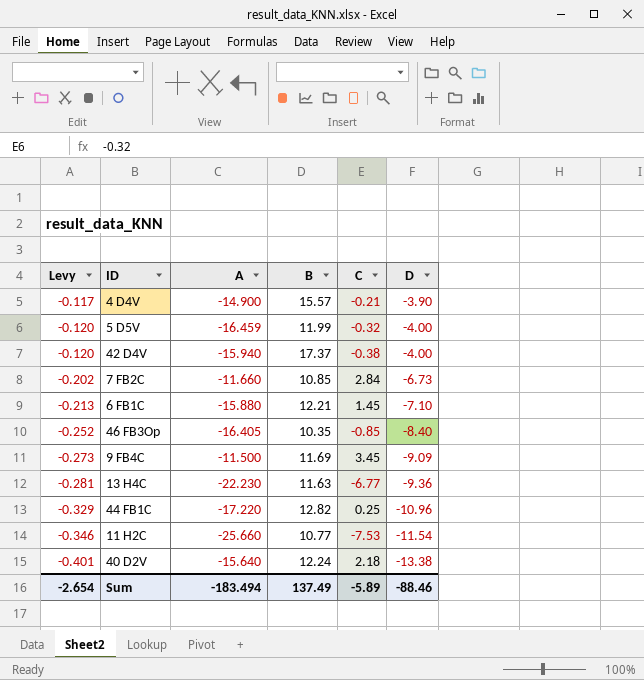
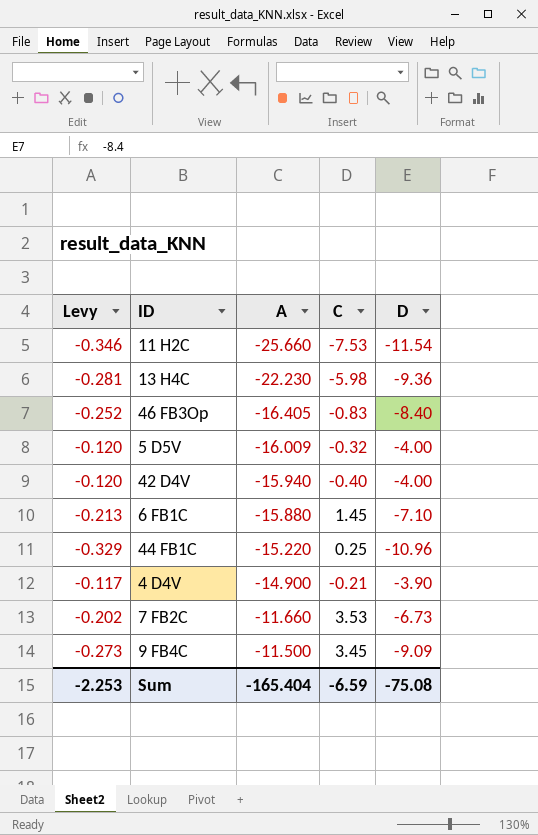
row order: Levy descending -> A ascending
column B | position: 4 -> none
row 40 D2V: -0.401 | -15.640 | 12.24 | 2.18 | -13.38 -> none
13 H4C | C: -6.77 -> -5.98
46 FB3Op | C: -0.85 -> -0.83
5 D5V | A: -16.459 -> -16.009
42 D4V | C: -0.38 -> -0.40
44 FB1C | A: -17.220 -> -15.220
7 FB2C | C: 2.84 -> 3.53
Sum | Levy: -2.654 -> -2.253
Sum | A: -183.494 -> -165.404
Sum | C: -5.89 -> -6.59
Sum | D: -88.46 -> -75.08

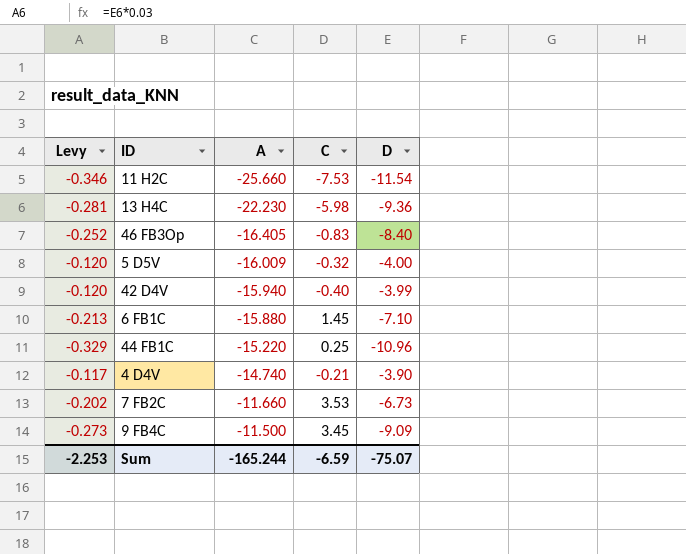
42 D4V | D: -4.00 -> -3.99
4 D4V | A: -14.900 -> -14.740
Sum | A: -165.404 -> -165.244
Sum | D: -75.08 -> -75.07

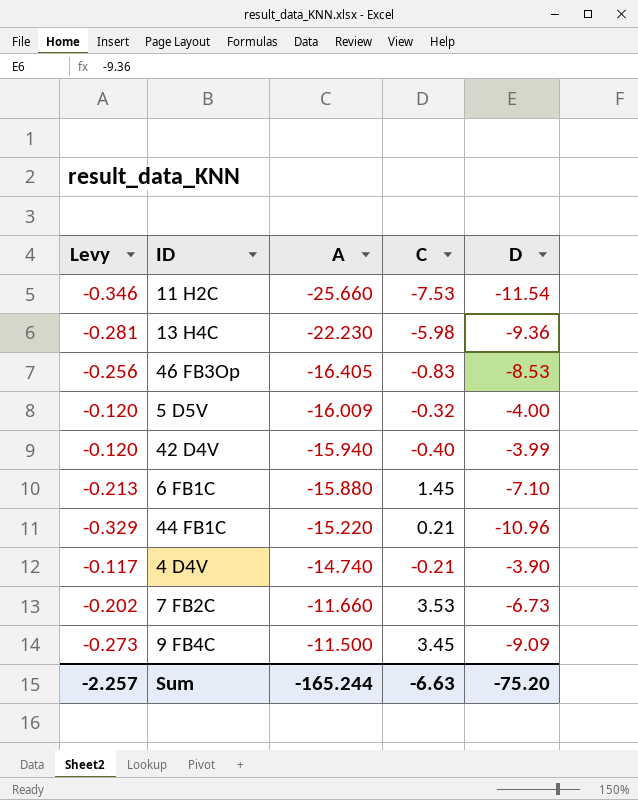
46 FB3Op | Levy: -0.252 -> -0.256
46 FB3Op | D: -8.40 -> -8.53
44 FB1C | C: 0.25 -> 0.21
Sum | Levy: -2.253 -> -2.257
Sum | C: -6.59 -> -6.63
Sum | D: -75.07 -> -75.20

